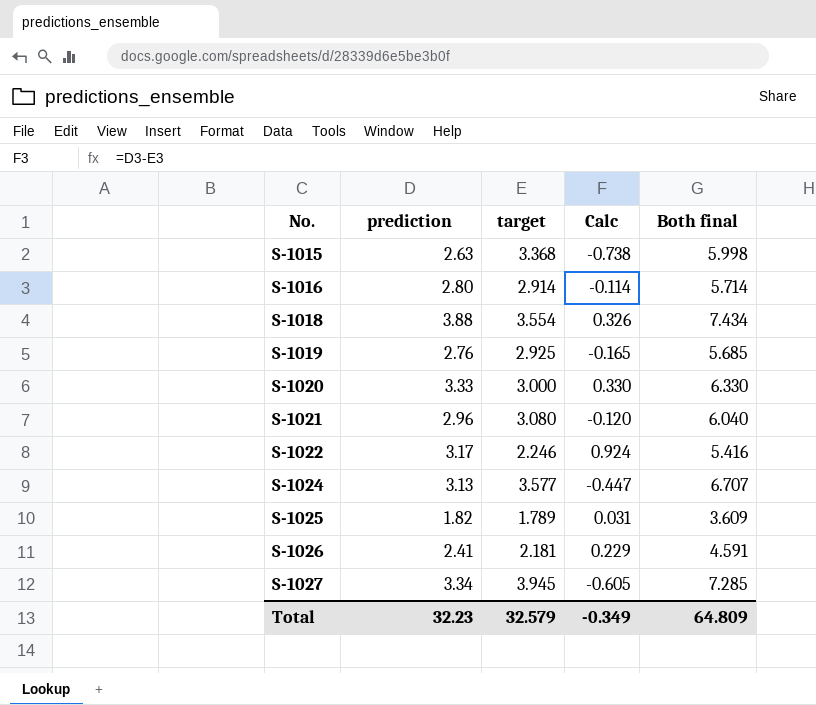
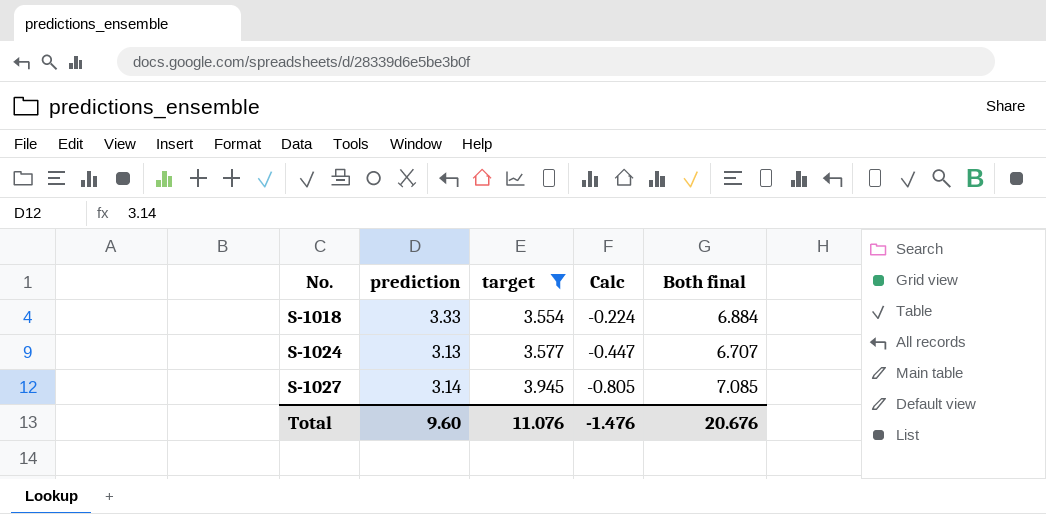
filter: none -> target >= 3.554
S-1018 | prediction: 3.88 -> 3.33
S-1018 | Calc: 0.326 -> -0.224
S-1018 | Both final: 7.434 -> 6.884
S-1027 | prediction: 3.34 -> 3.14
S-1027 | Calc: -0.605 -> -0.805
S-1027 | Both final: 7.285 -> 7.085
Total | prediction: 32.23 -> 9.60
Total | target: 32.579 -> 11.076
Total | Calc: -0.349 -> -1.476
Total | Both final: 64.809 -> 20.676

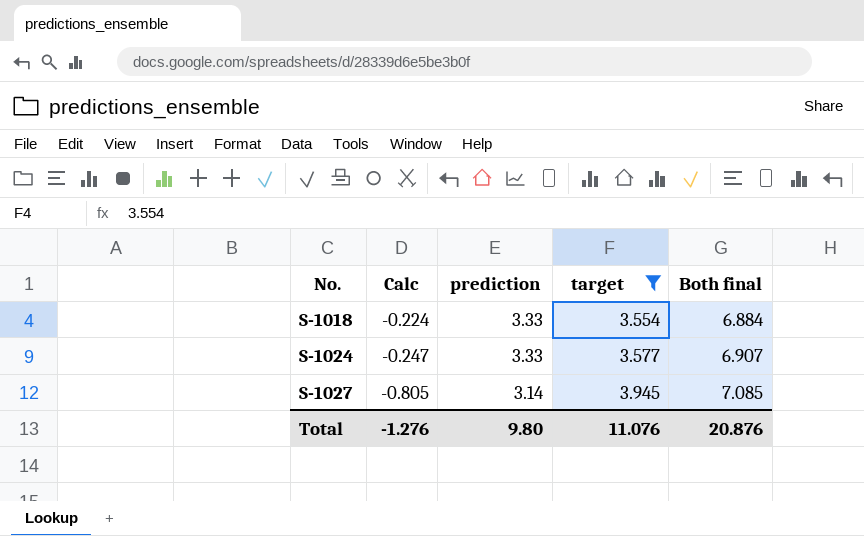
column Calc | position: 4 -> 2
S-1024 | Calc: -0.447 -> -0.247
S-1024 | prediction: 3.13 -> 3.33
S-1024 | Both final: 6.707 -> 6.907
Total | Calc: -1.476 -> -1.276
Total | prediction: 9.60 -> 9.80
Total | Both final: 20.676 -> 20.876

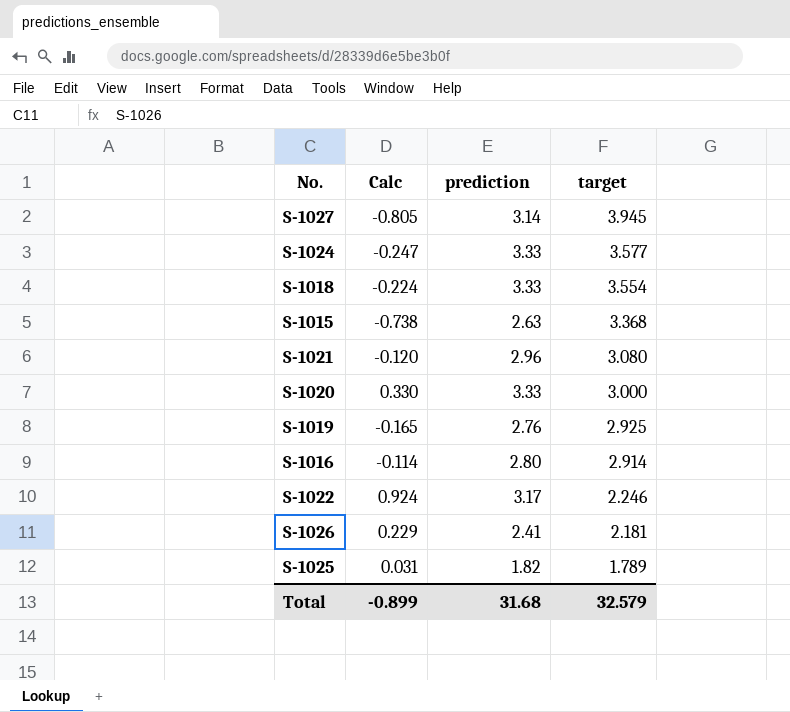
filter: target >= 3.554 -> none
row order: No. ascending -> target descending
column Both final | formula: [prediction] + [target] -> none
Total | Calc: -1.276 -> -0.899
Total | prediction: 9.80 -> 31.68
Total | target: 11.076 -> 32.579

